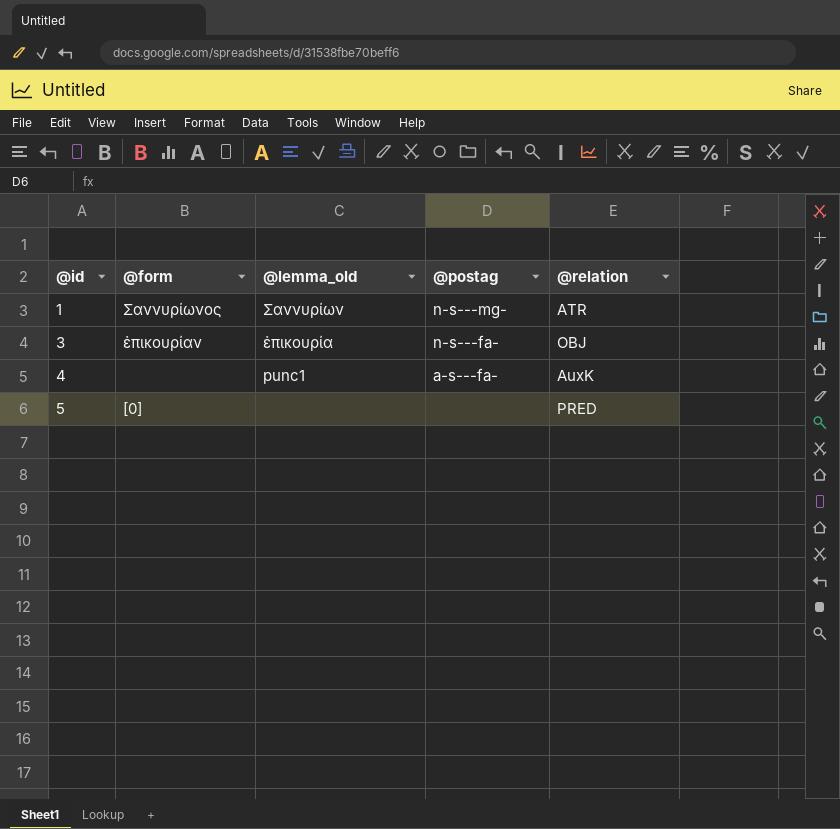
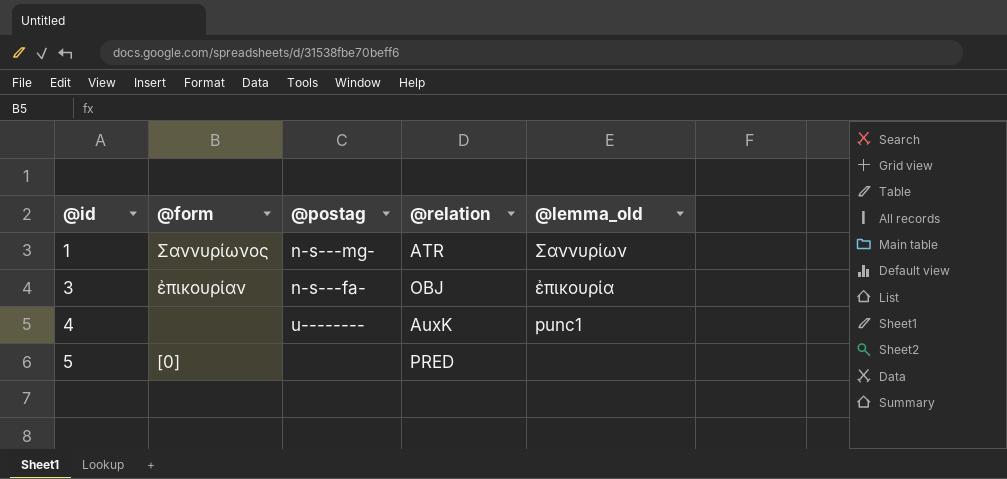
column @lemma_old | position: 3 -> 5
4 | @postag: a-s---fa- -> u--------

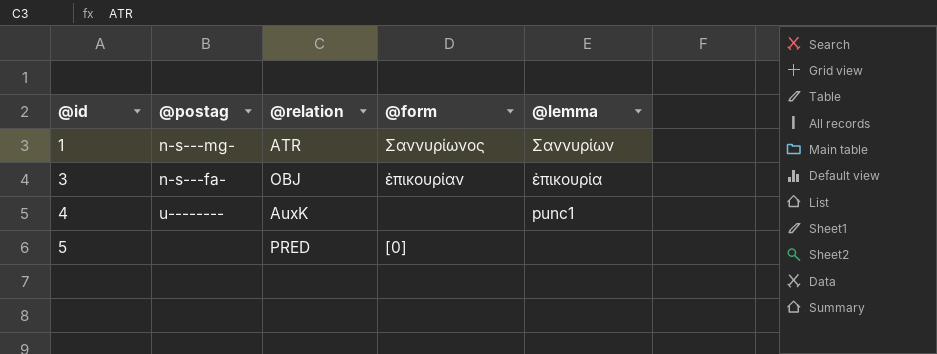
column @form | position: 2 -> 4
column name: @lemma_old -> @lemma

